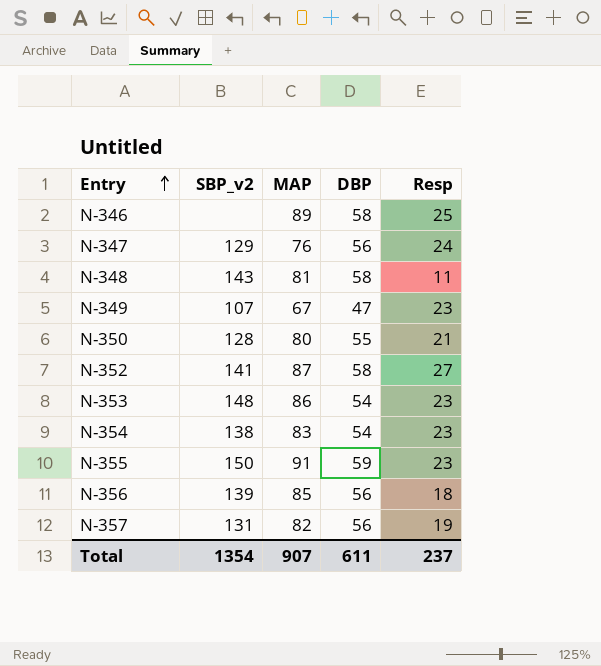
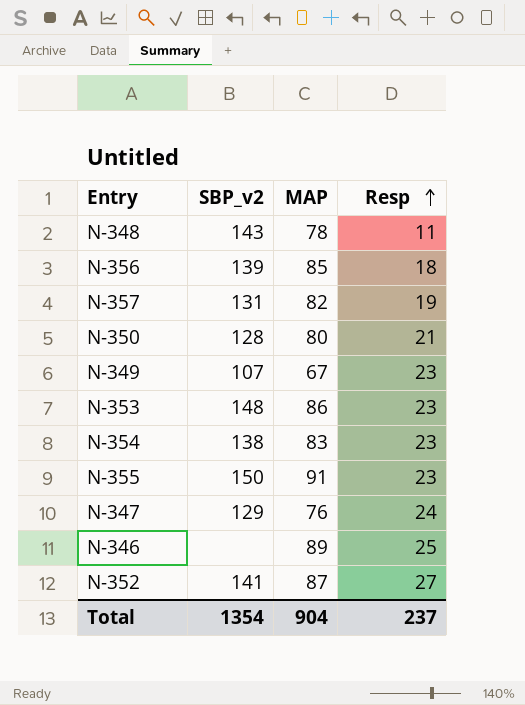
row order: Entry ascending -> Resp ascending
column DBP | position: 4 -> none
N-348 | MAP: 81 -> 78
Total | MAP: 907 -> 904

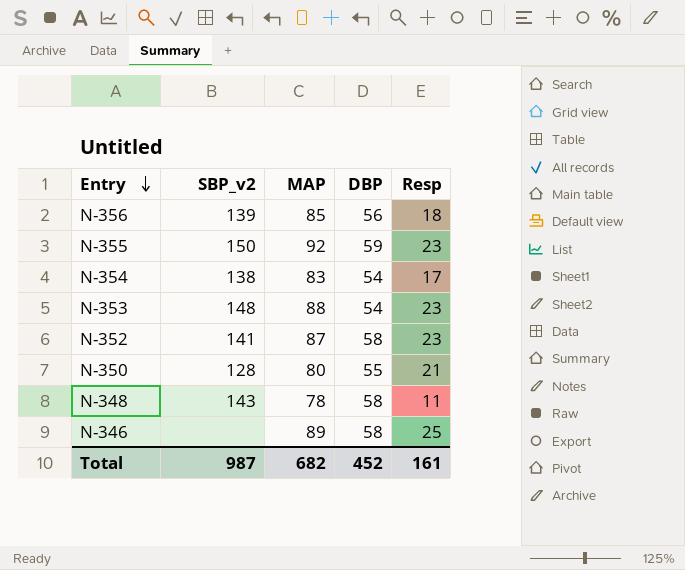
row order: Resp ascending -> Entry descending
column DBP | position: none -> 4
row N-357: 131 | 82 | 19 -> none
row N-349: 107 | 67 | 23 -> none
row N-347: 129 | 76 | 24 -> none
N-355 | MAP: 91 -> 92
N-354 | Resp: 23 -> 17
N-353 | MAP: 86 -> 88
N-352 | Resp: 27 -> 23
Total | SBP_v2: 1354 -> 987
Total | MAP: 904 -> 682
Total | Resp: 237 -> 161

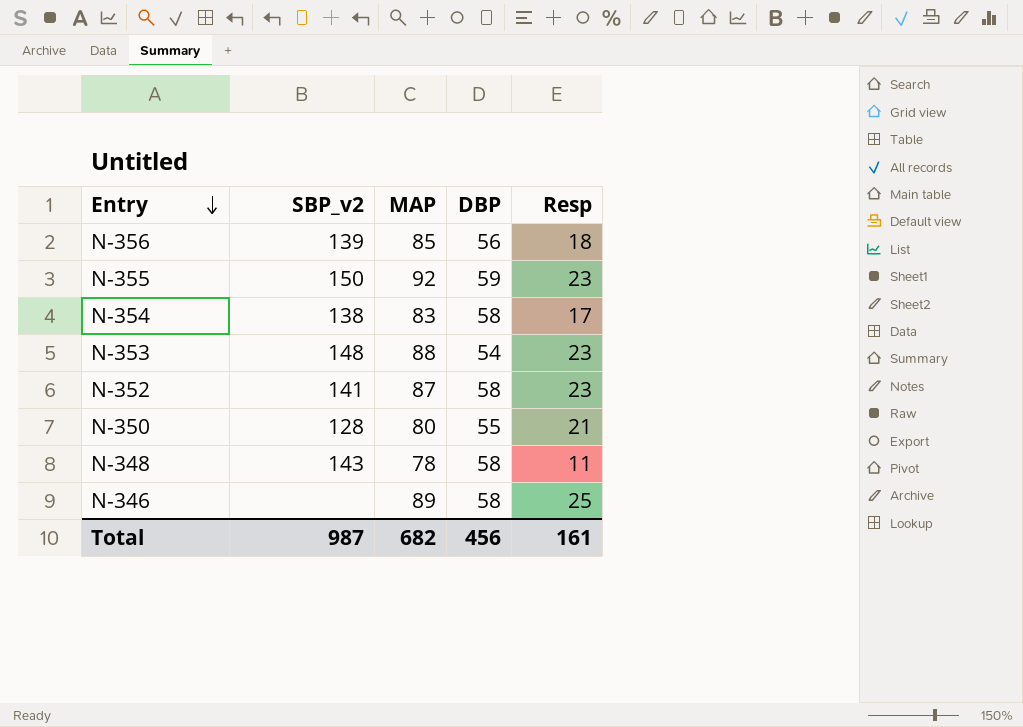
N-354 | DBP: 54 -> 58
Total | DBP: 452 -> 456

